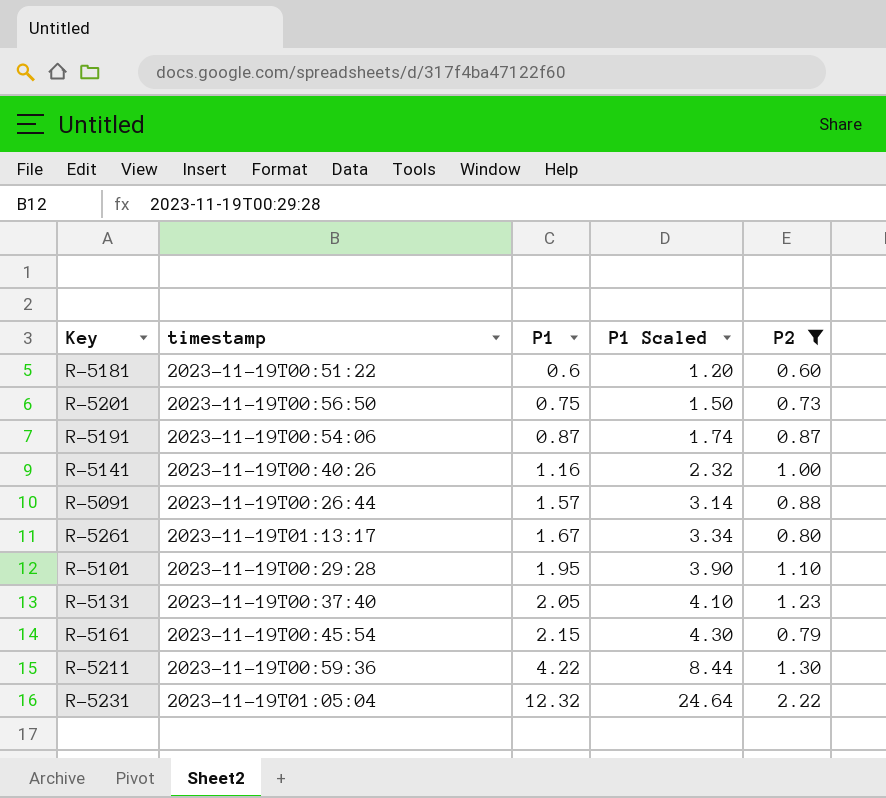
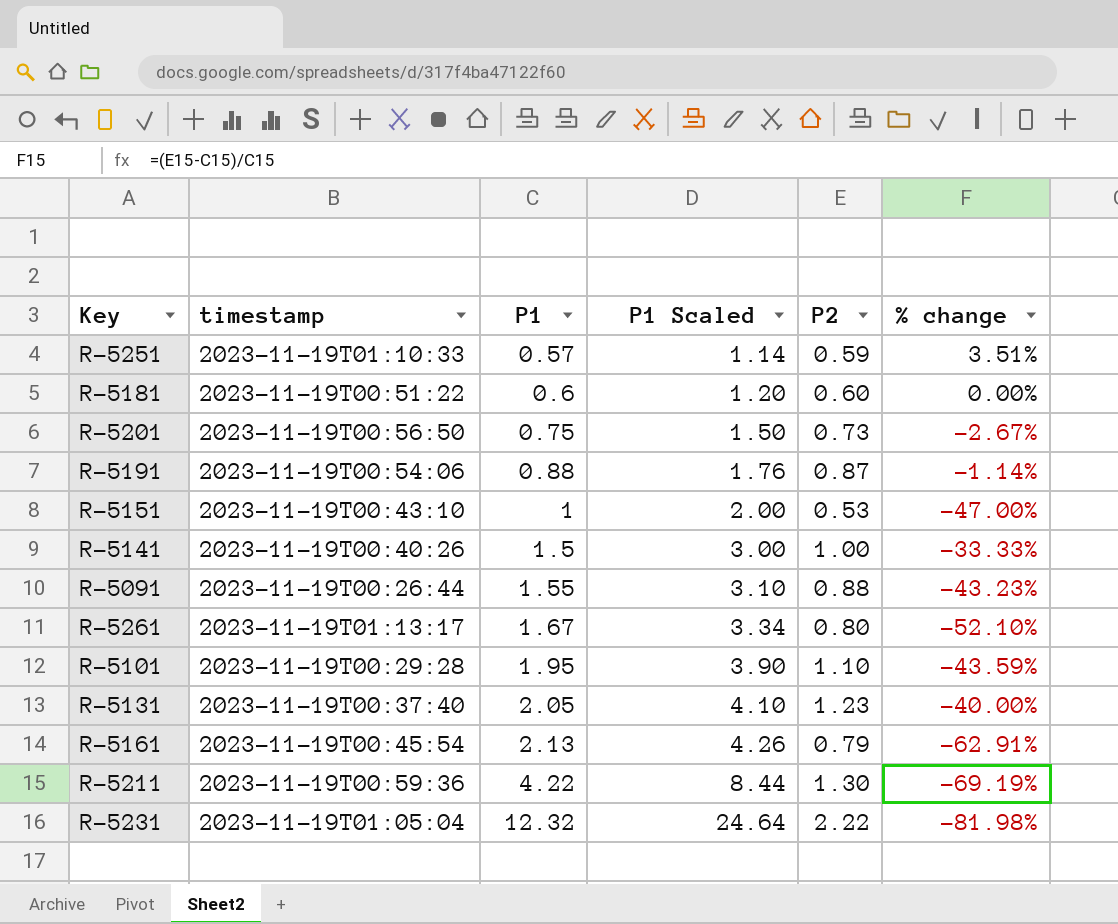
filter: P2 >= 0.60 -> none
column % change | formula: none -> ([P2] - [P1]) / [P1]
R-5191 | P1: 0.87 -> 0.88
R-5191 | P1 Scaled: 1.74 -> 1.76
R-5141 | P1: 1.16 -> 1.5
R-5141 | P1 Scaled: 2.32 -> 3.00
R-5091 | P1: 1.57 -> 1.55
R-5091 | P1 Scaled: 3.14 -> 3.10
R-5161 | P1: 2.15 -> 2.13
R-5161 | P1 Scaled: 4.30 -> 4.26

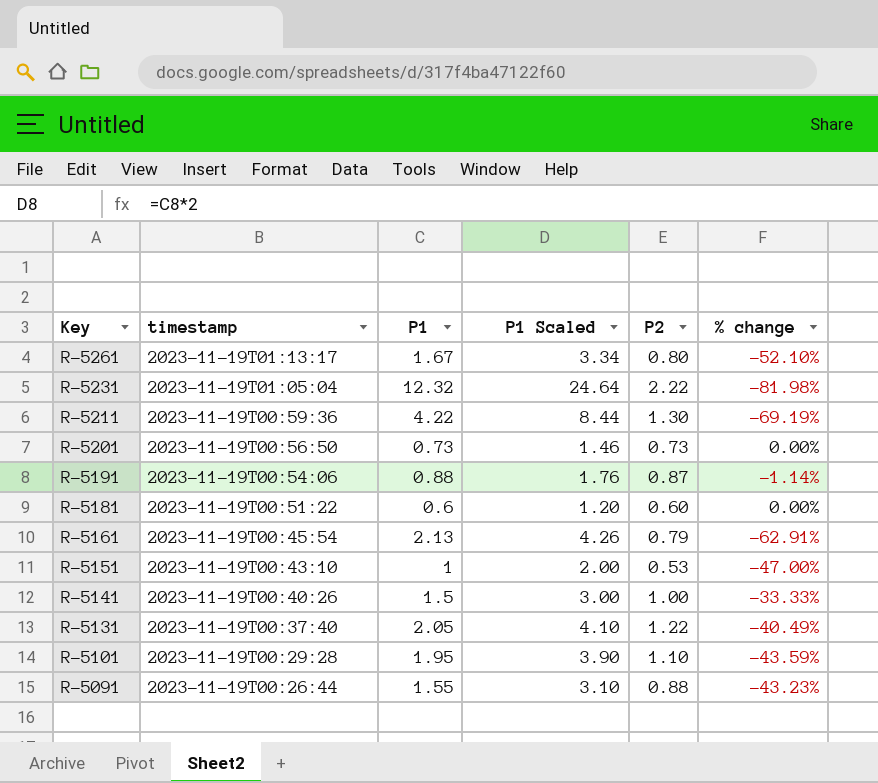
row order: P1 ascending -> Key descending
row R-5251: 2023-11-19T01:10:33 | 0.57 | 1.14 | 0.59 | 3.51% -> none
R-5201 | P1: 0.75 -> 0.73
R-5201 | P1 Scaled: 1.50 -> 1.46
R-5201 | % change: -2.67% -> 0.00%
R-5131 | P2: 1.23 -> 1.22
R-5131 | % change: -40.00% -> -40.49%

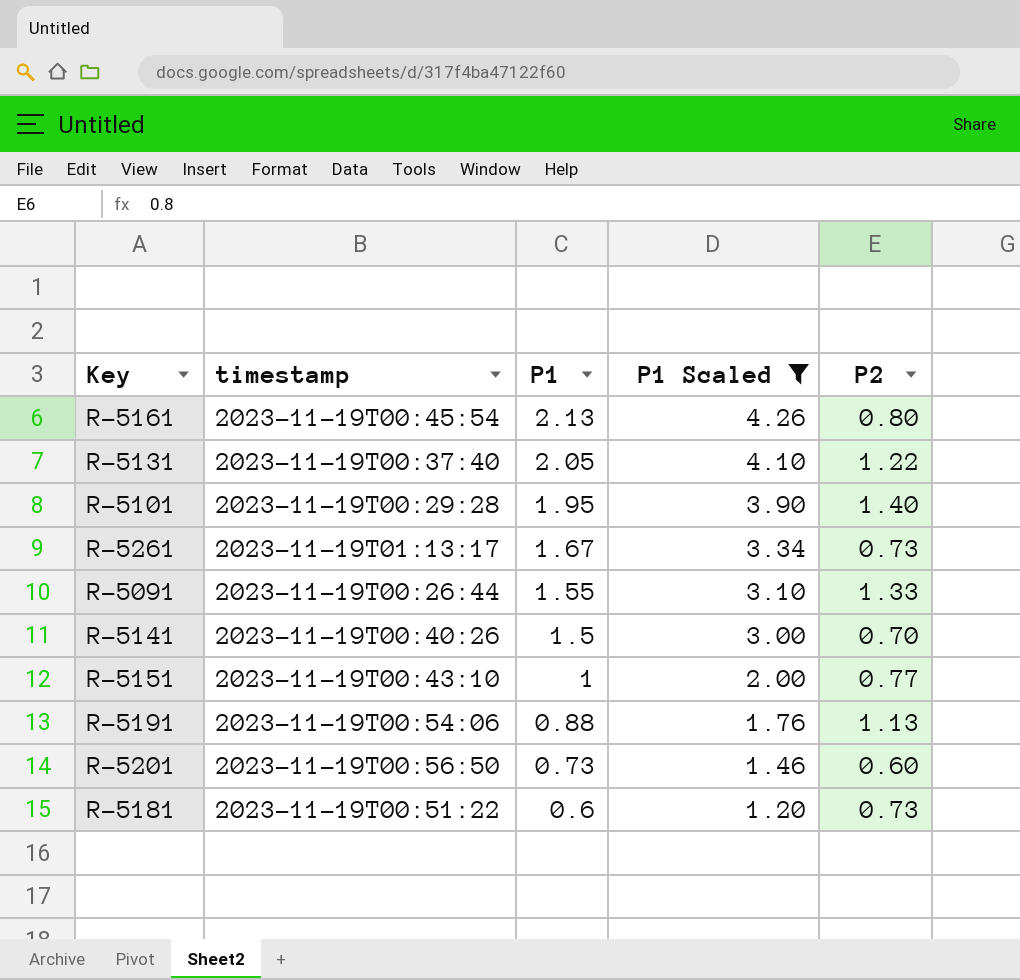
filter: none -> P1 Scaled <= 4.26
row order: Key descending -> P1 descending
column % change | formula: ([P2] - [P1]) / [P1] -> none
R-5161 | P2: 0.79 -> 0.80
R-5101 | P2: 1.10 -> 1.40
R-5261 | P2: 0.80 -> 0.73
R-5091 | P2: 0.88 -> 1.33
R-5141 | P2: 1.00 -> 0.70
R-5151 | P2: 0.53 -> 0.77
R-5191 | P2: 0.87 -> 1.13
R-5201 | P2: 0.73 -> 0.60
R-5181 | P2: 0.60 -> 0.73

